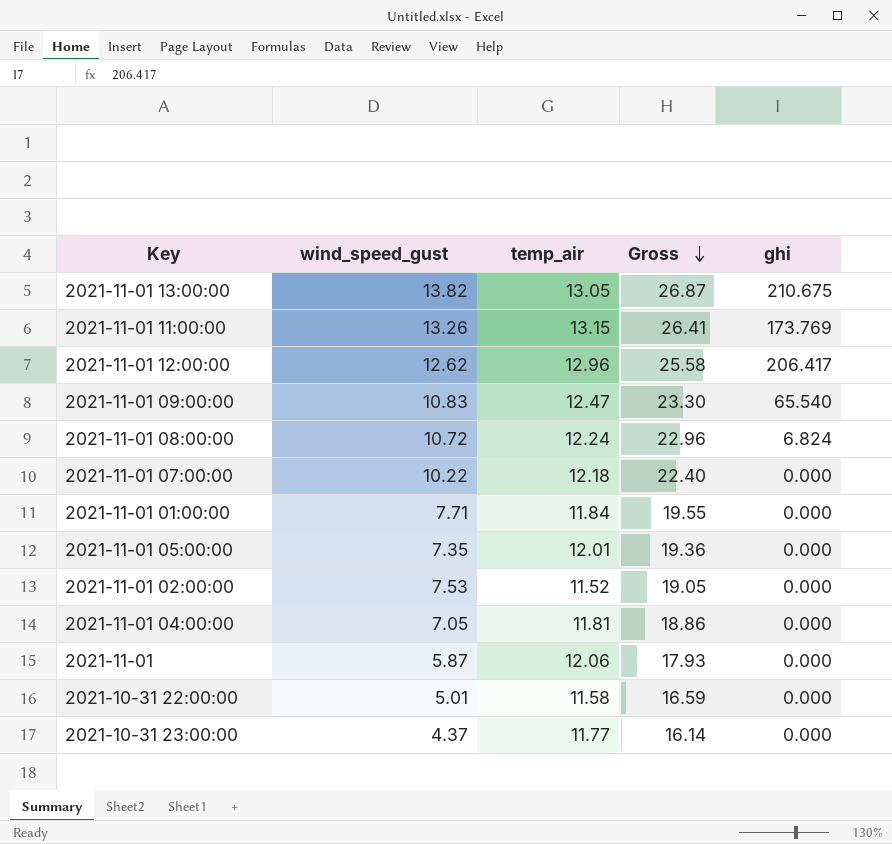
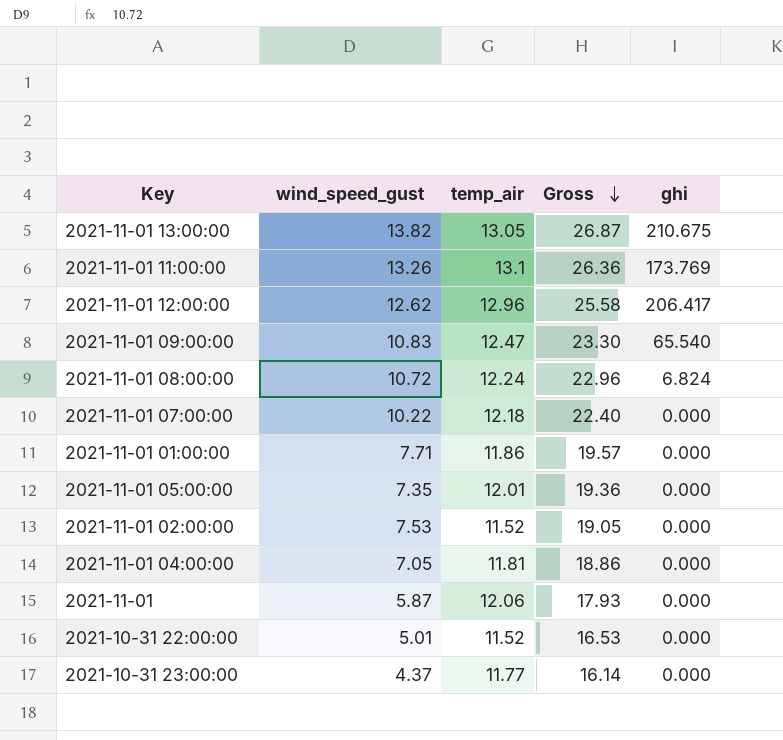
2021-11-01 11:00:00 | temp_air: 13.15 -> 13.1
2021-11-01 11:00:00 | Gross: 26.41 -> 26.36
2021-11-01 01:00:00 | temp_air: 11.84 -> 11.86
2021-11-01 01:00:00 | Gross: 19.55 -> 19.57
2021-10-31 22:00:00 | temp_air: 11.58 -> 11.52
2021-10-31 22:00:00 | Gross: 16.59 -> 16.53

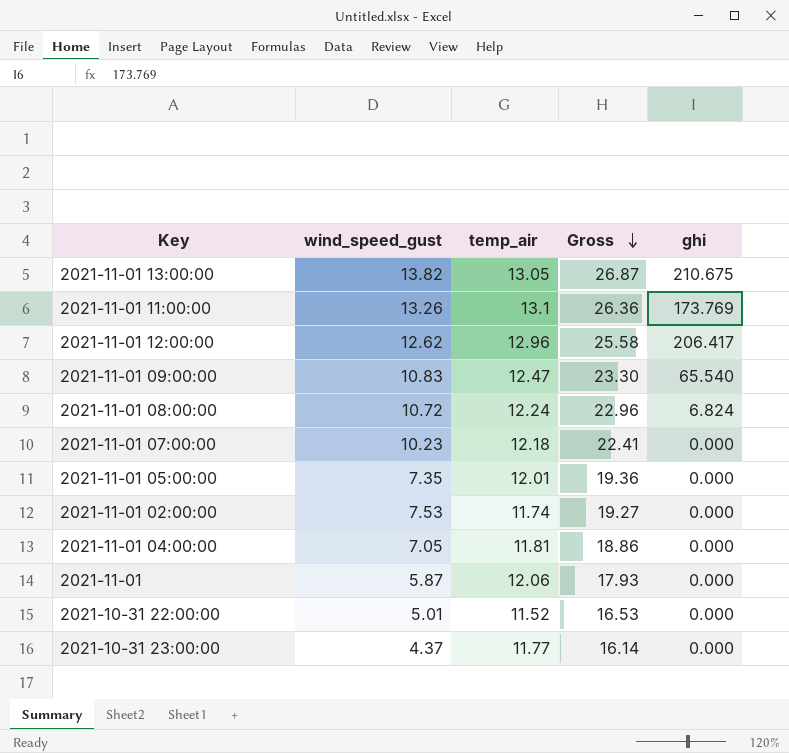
row 2021-11-01 01:00:00: 7.71 | 11.86 | 19.57 | 0.000 -> none
2021-11-01 07:00:00 | wind_speed_gust: 10.22 -> 10.23
2021-11-01 07:00:00 | Gross: 22.40 -> 22.41
2021-11-01 02:00:00 | temp_air: 11.52 -> 11.74
2021-11-01 02:00:00 | Gross: 19.05 -> 19.27

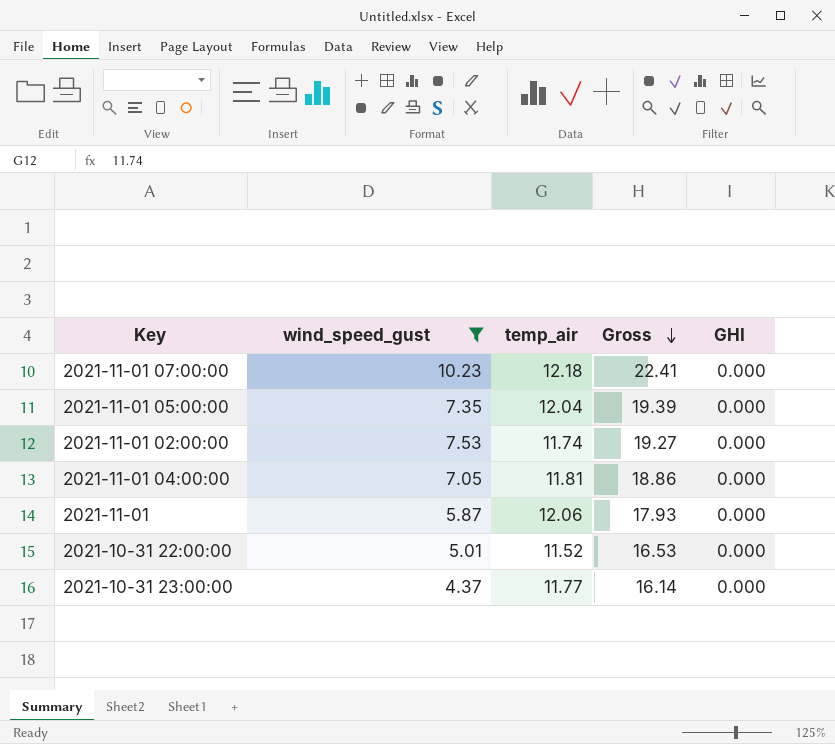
filter: none -> wind_speed_gust <= 10.23
column name: ghi -> GHI
2021-11-01 05:00:00 | temp_air: 12.01 -> 12.04
2021-11-01 05:00:00 | Gross: 19.36 -> 19.39

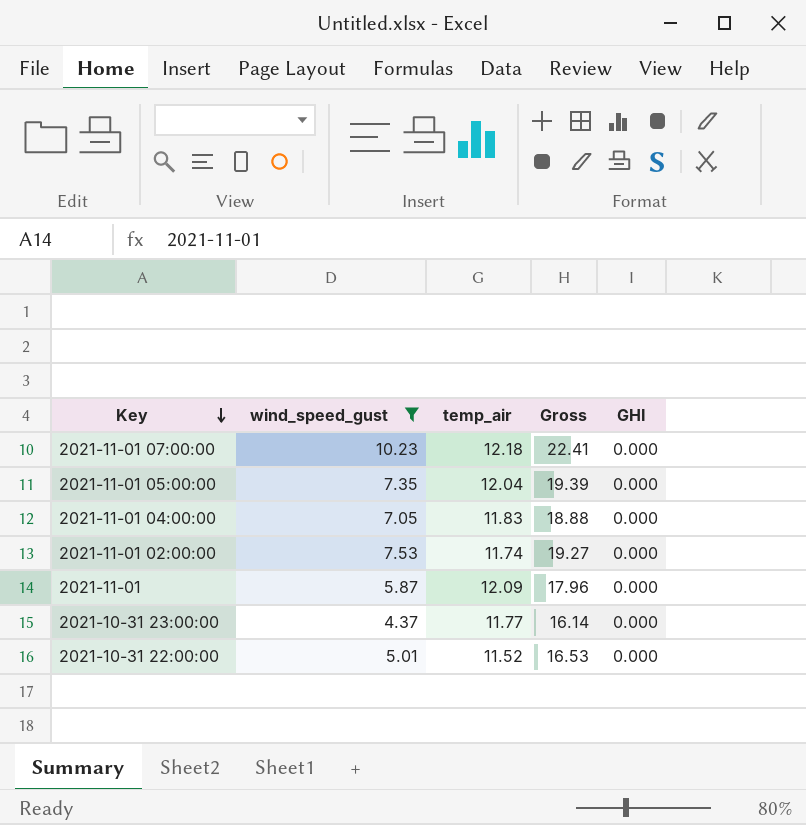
row order: Gross descending -> Key descending
2021-11-01 04:00:00 | temp_air: 11.81 -> 11.83
2021-11-01 04:00:00 | Gross: 18.86 -> 18.88
2021-11-01 | temp_air: 12.06 -> 12.09
2021-11-01 | Gross: 17.93 -> 17.96

